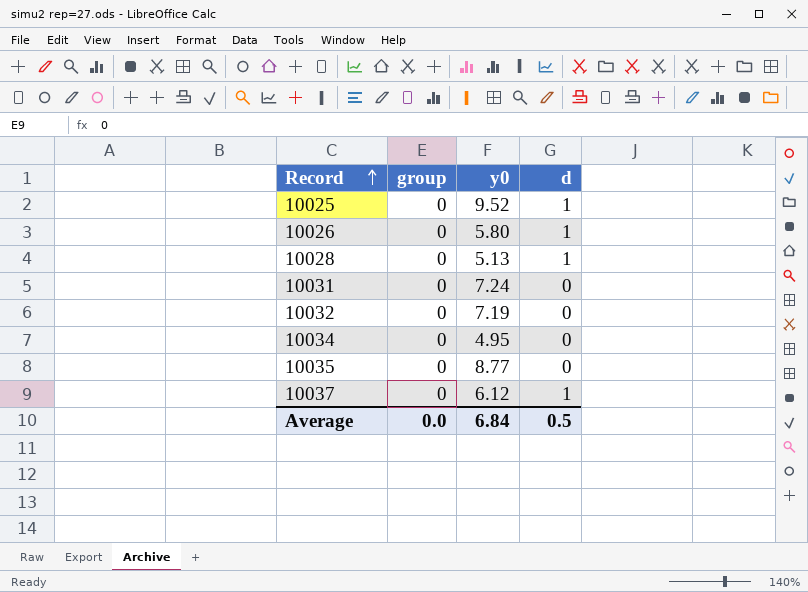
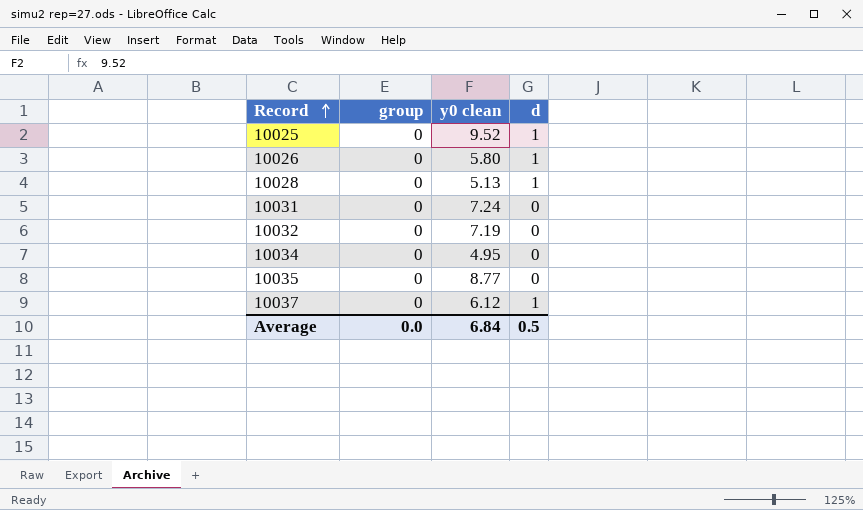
column name: y0 -> y0 clean

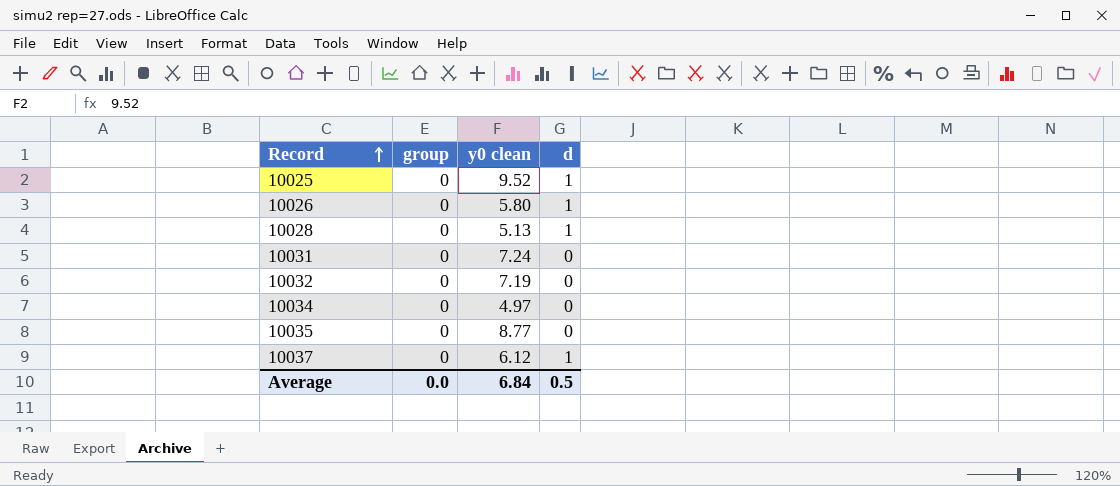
10034 | y0 clean: 4.95 -> 4.97

